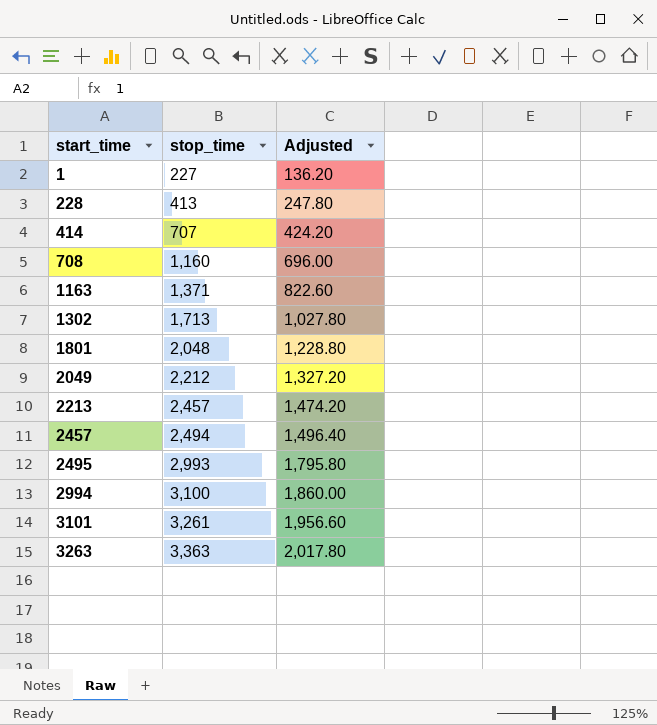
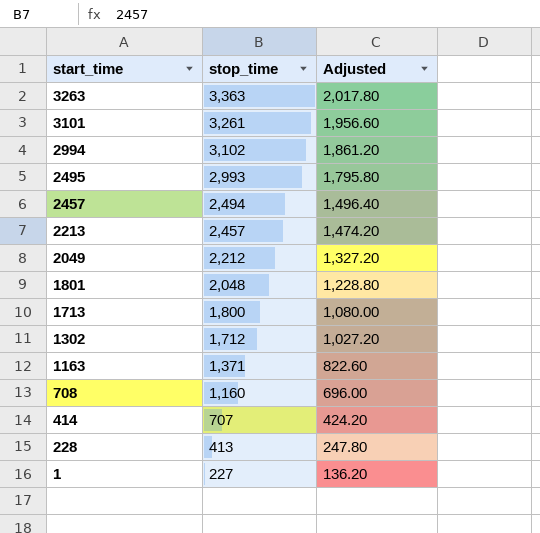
row order: start_time ascending -> start_time descending
2994 | stop_time: 3,100 -> 3,102
2994 | Adjusted: 1,860.00 -> 1,861.20
row 1713: none -> 1,800 | 1,080.00
1302 | stop_time: 1,713 -> 1,712
1302 | Adjusted: 1,027.80 -> 1,027.20

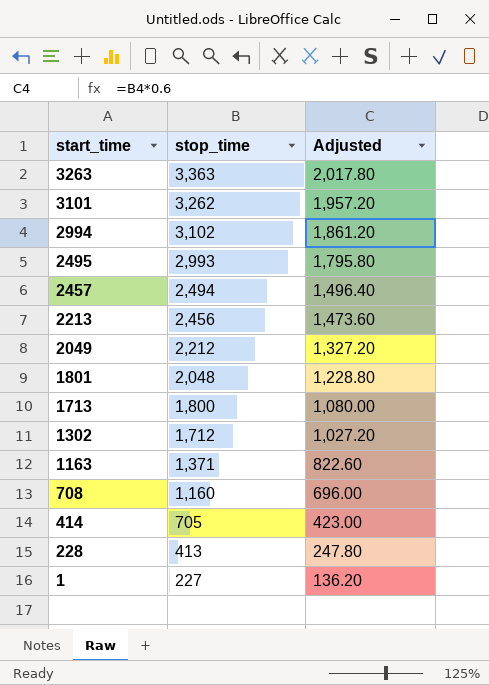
3101 | stop_time: 3,261 -> 3,262
3101 | Adjusted: 1,956.60 -> 1,957.20
2213 | stop_time: 2,457 -> 2,456
2213 | Adjusted: 1,474.20 -> 1,473.60
414 | stop_time: 707 -> 705
414 | Adjusted: 424.20 -> 423.00

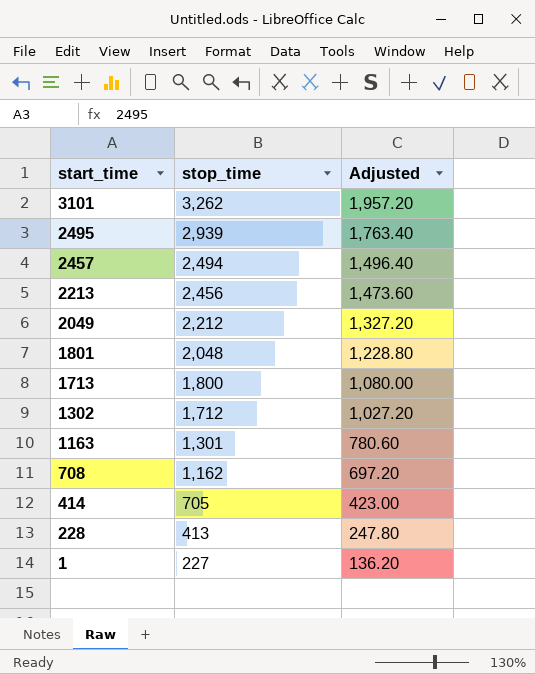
row 3263: 3,363 | 2,017.80 -> none
row 2994: 3,102 | 1,861.20 -> none
2495 | stop_time: 2,993 -> 2,939
2495 | Adjusted: 1,795.80 -> 1,763.40
1163 | stop_time: 1,371 -> 1,301
1163 | Adjusted: 822.60 -> 780.60
708 | stop_time: 1,160 -> 1,162
708 | Adjusted: 696.00 -> 697.20

